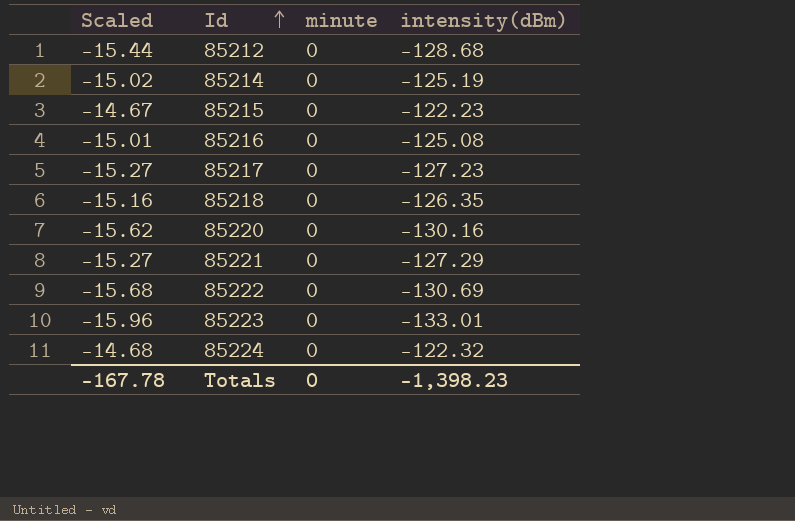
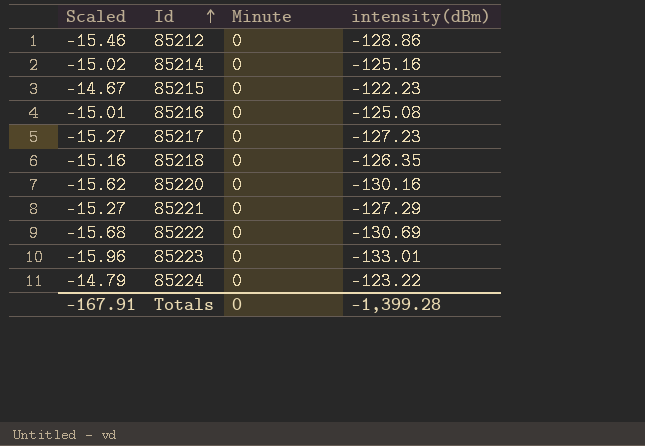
column name: minute -> Minute
85212 | Scaled: -15.44 -> -15.46
85212 | intensity(dBm): -128.68 -> -128.86
85214 | intensity(dBm): -125.19 -> -125.16
85224 | Scaled: -14.68 -> -14.79
85224 | intensity(dBm): -122.32 -> -123.22
Totals | Scaled: -167.78 -> -167.91
Totals | intensity(dBm): -1,398.23 -> -1,399.28

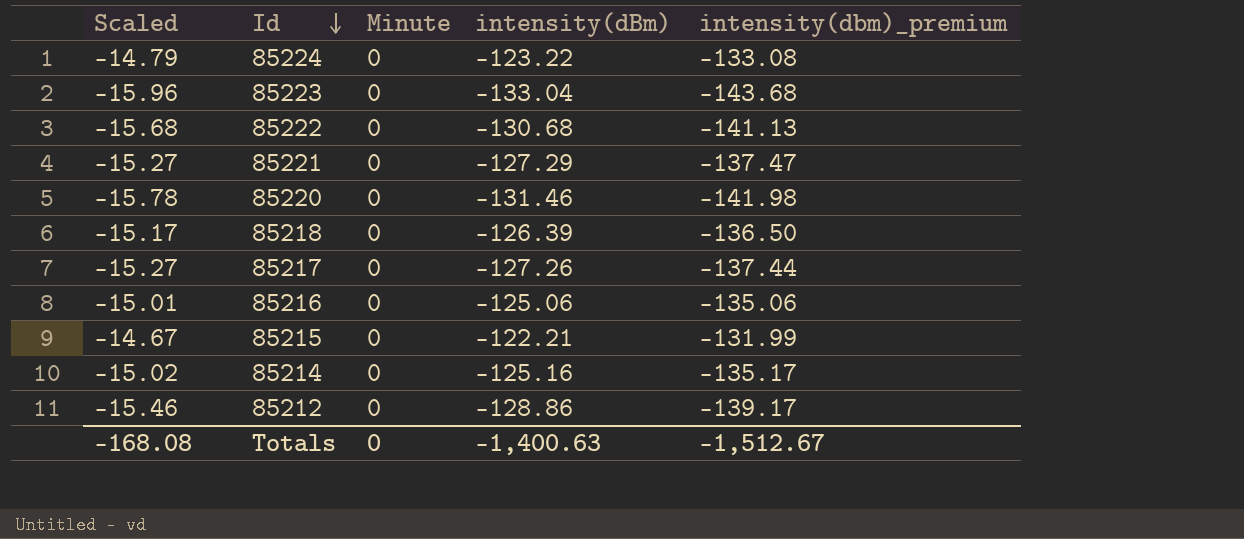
row order: Id ascending -> Id descending
column intensity(dbm)_premium | formula: none -> [intensity(dBm)] * 1.08
85223 | intensity(dBm): -133.01 -> -133.04
85222 | intensity(dBm): -130.69 -> -130.68
85220 | Scaled: -15.62 -> -15.78
85220 | intensity(dBm): -130.16 -> -131.46
85218 | Scaled: -15.16 -> -15.17
85218 | intensity(dBm): -126.35 -> -126.39
85217 | intensity(dBm): -127.23 -> -127.26
85216 | intensity(dBm): -125.08 -> -125.06
85215 | intensity(dBm): -122.23 -> -122.21
Totals | Scaled: -167.91 -> -168.08
Totals | intensity(dBm): -1,399.28 -> -1,400.63

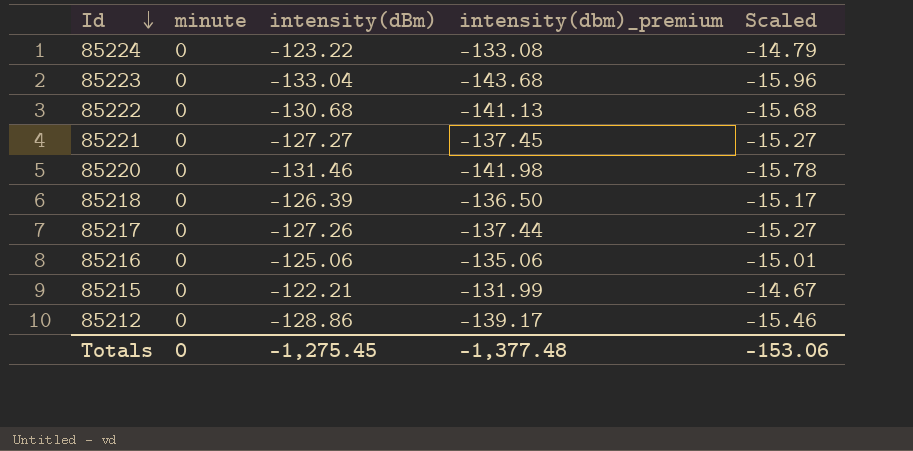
column name: Minute -> minute
column Scaled | position: 1 -> 5
row 85214: -15.02 | 0 | -125.16 | -135.17 -> none
85221 | intensity(dBm): -127.29 -> -127.27
85221 | intensity(dbm)_premium: -137.47 -> -137.45
Totals | intensity(dBm): -1,400.63 -> -1,275.45
Totals | intensity(dbm)_premium: -1,512.67 -> -1,377.48
Totals | Scaled: -168.08 -> -153.06

